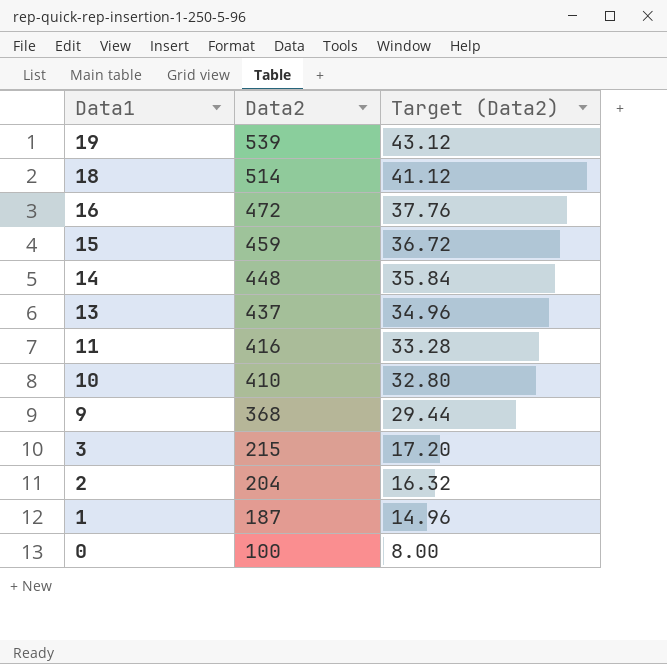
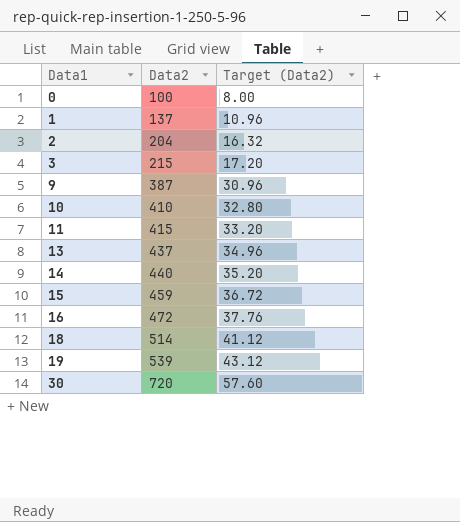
row order: Data1 descending -> Data1 ascending
1 | Data2: 187 -> 137
1 | Target (Data2): 14.96 -> 10.96
9 | Data2: 368 -> 387
9 | Target (Data2): 29.44 -> 30.96
11 | Data2: 416 -> 415
11 | Target (Data2): 33.28 -> 33.20
14 | Data2: 448 -> 440
14 | Target (Data2): 35.84 -> 35.20
row 30: none -> 720 | 57.60

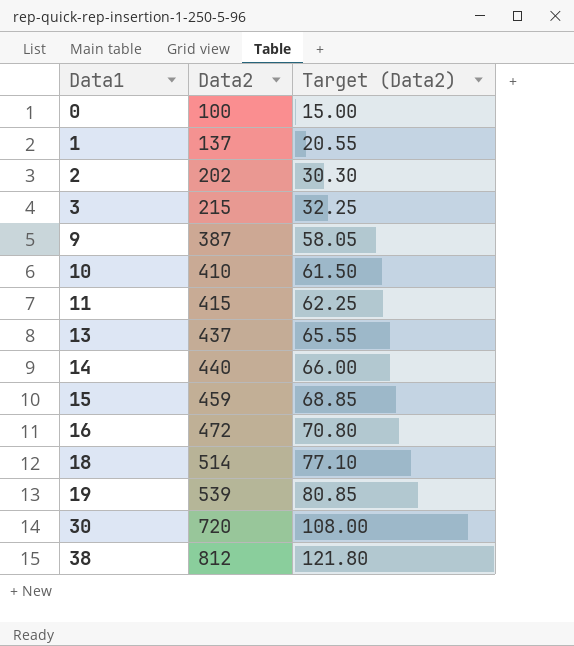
column Target (Data2) | formula: [Data2] * 0.08 -> [Data2] * 0.15
2 | Data2: 204 -> 202
row 38: none -> 812 | 121.80

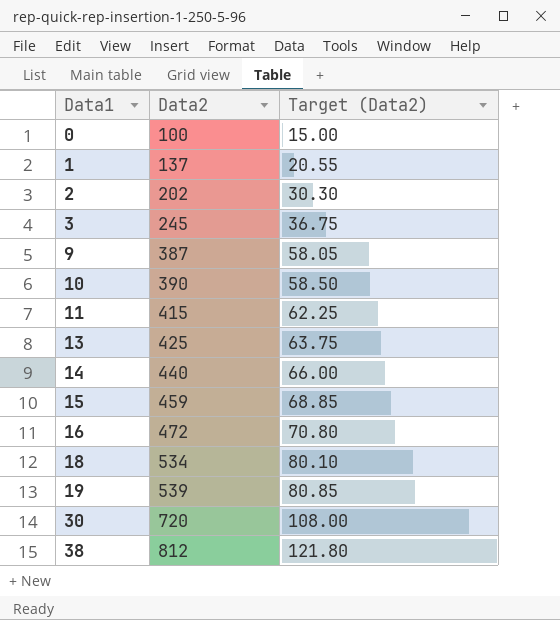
3 | Data2: 215 -> 245
3 | Target (Data2): 32.25 -> 36.75
10 | Data2: 410 -> 390
10 | Target (Data2): 61.50 -> 58.50
13 | Data2: 437 -> 425
13 | Target (Data2): 65.55 -> 63.75
18 | Data2: 514 -> 534
18 | Target (Data2): 77.10 -> 80.10

